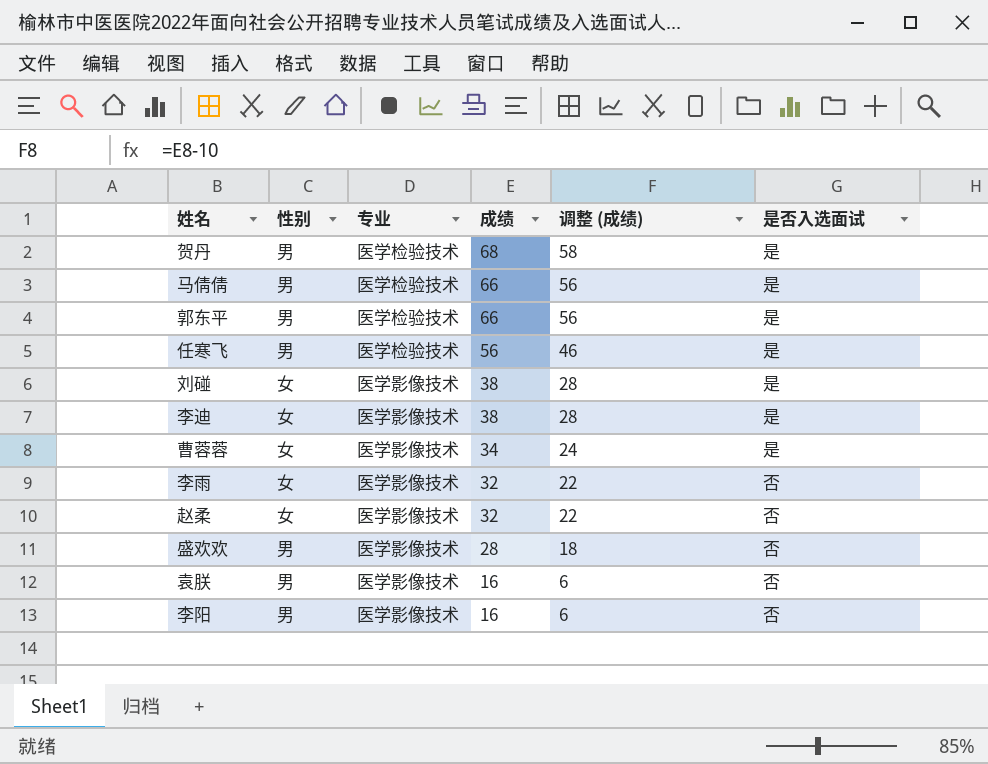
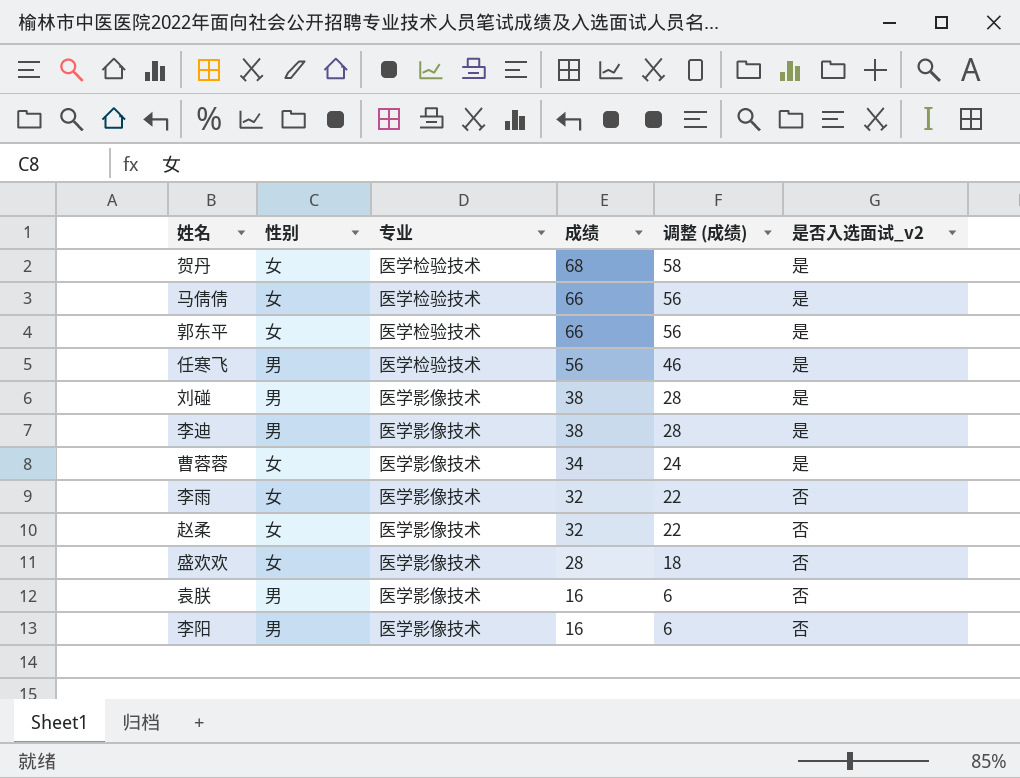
column name: 是否入选面试 -> 是否入选面试_v2
贺丹 | 性别: 男 -> 女
马倩倩 | 性别: 男 -> 女
郭东平 | 性别: 男 -> 女
刘碰 | 性别: 女 -> 男
李迪 | 性别: 女 -> 男
盛欢欢 | 性别: 男 -> 女

